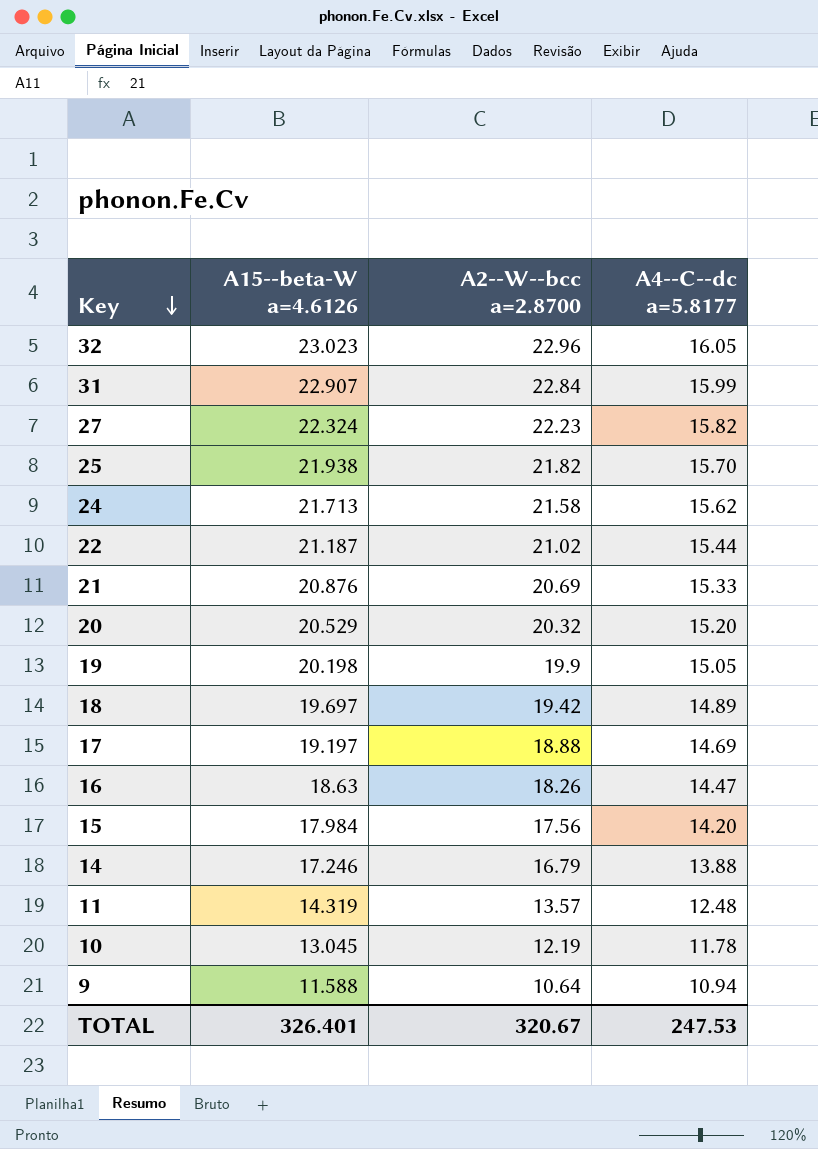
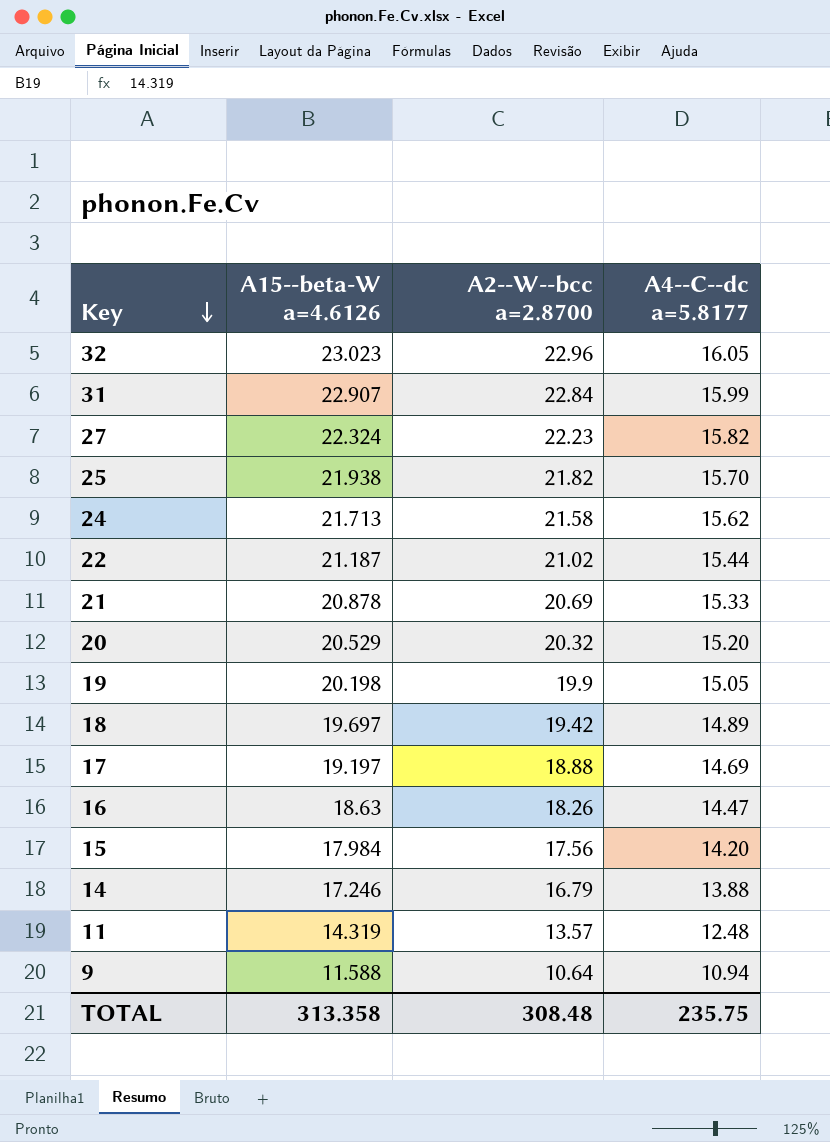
row 10: 13.045 | 12.19 | 11.78 -> none
21 | A15--beta-W a=4.6126: 20.876 -> 20.878
TOTAL | A15--beta-W a=4.6126: 326.401 -> 313.358
TOTAL | A2--W--bcc a=2.8700: 320.67 -> 308.48
TOTAL | A4--C--dc a=5.8177: 247.53 -> 235.75

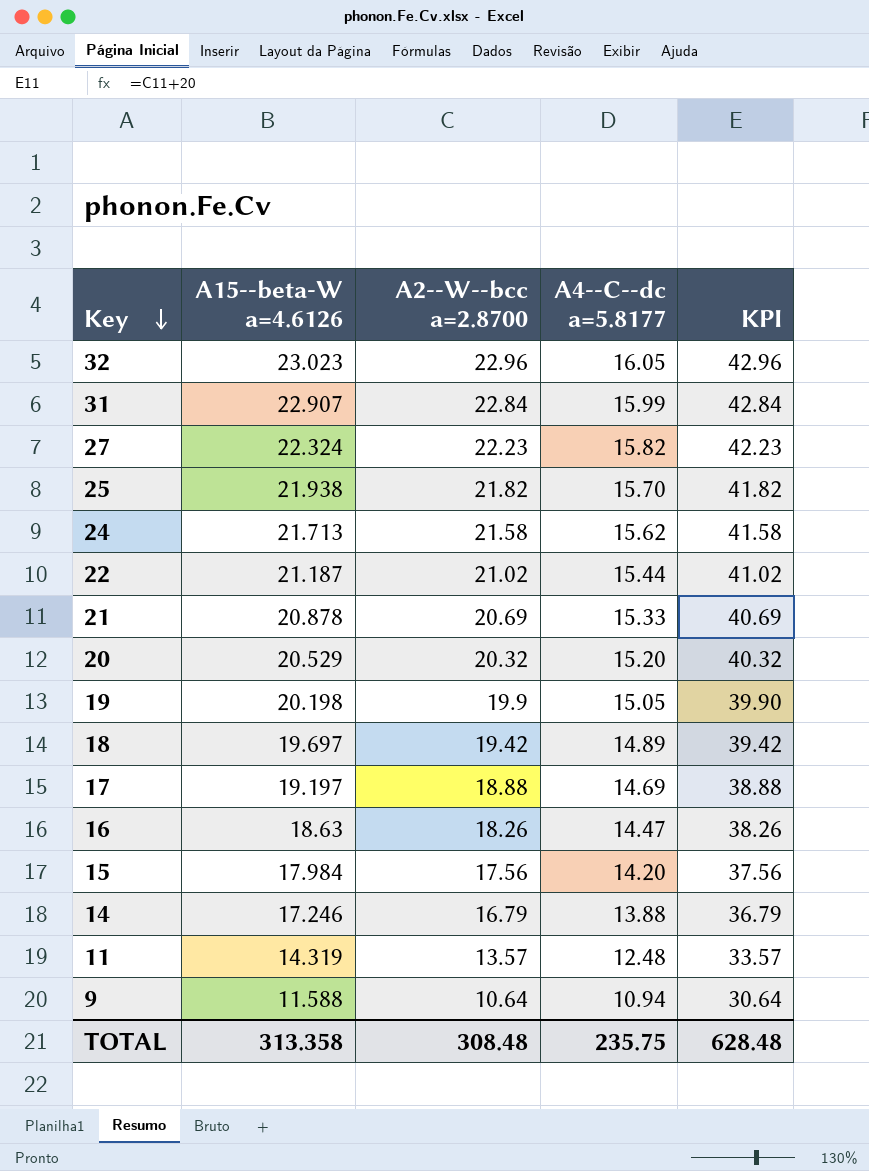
column KPI | formula: none -> [A2--W--bcc a=2.8700] + 20

